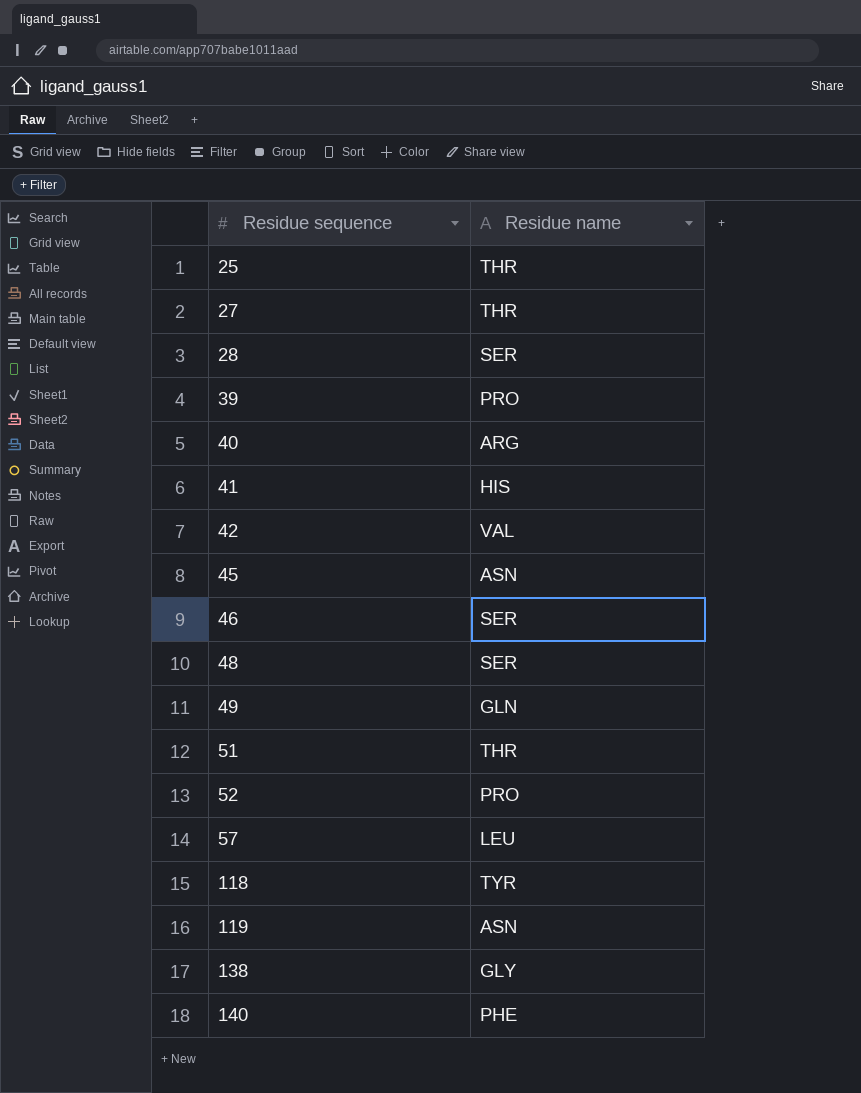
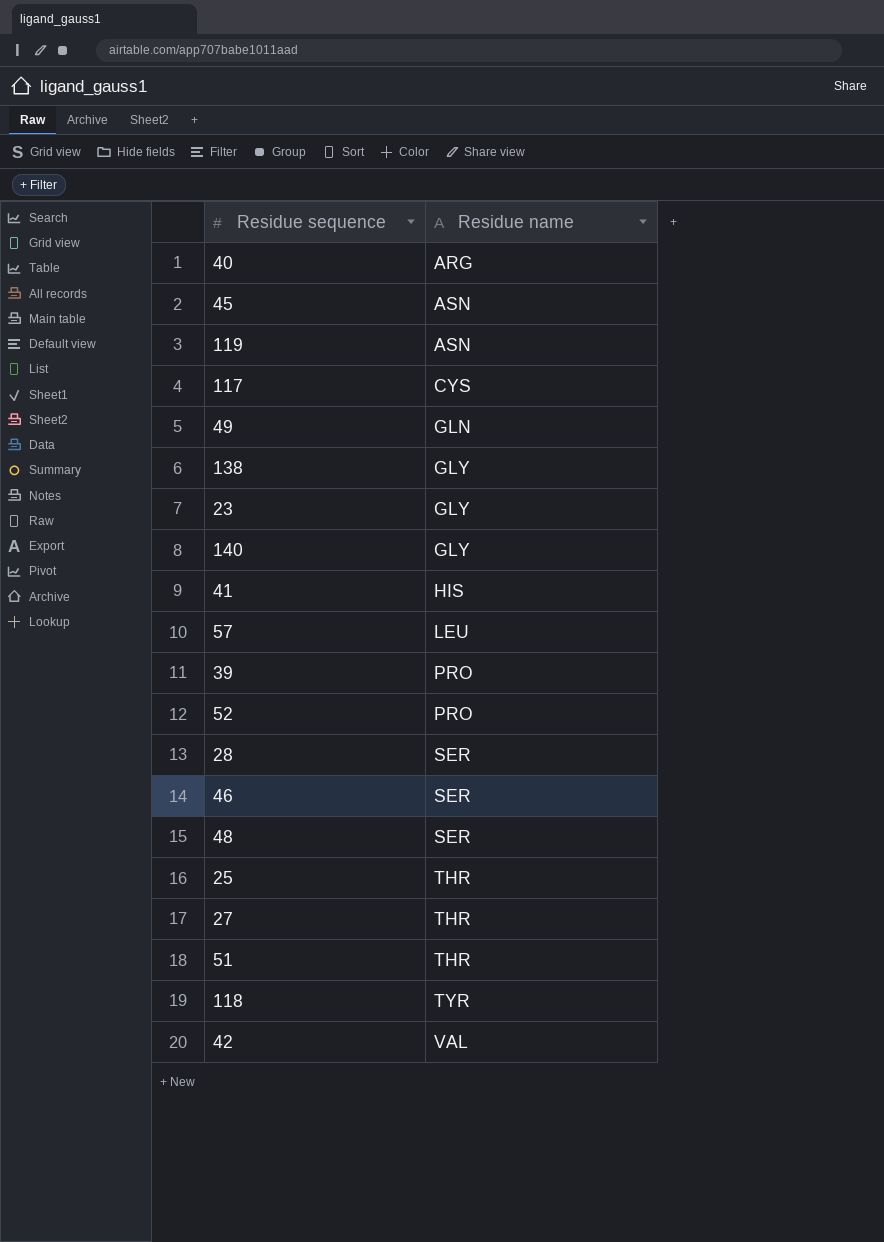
row order: Residue sequence ascending -> Residue name ascending
row 117: none -> CYS
row 23: none -> GLY
140 | Residue name: PHE -> GLY

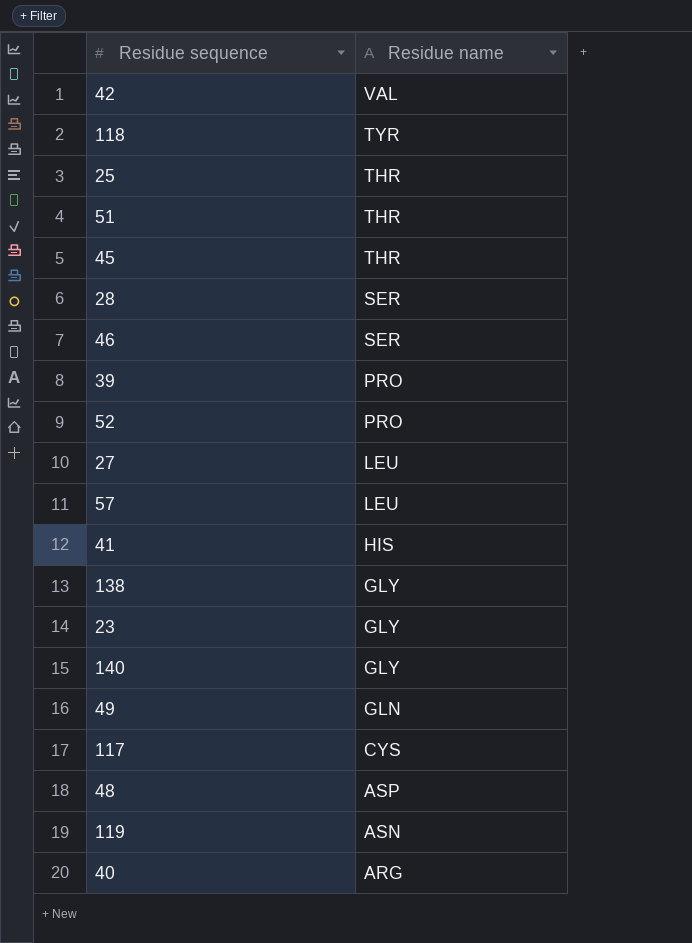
row order: Residue name ascending -> Residue name descending
45 | Residue name: ASN -> THR
27 | Residue name: THR -> LEU
48 | Residue name: SER -> ASP

